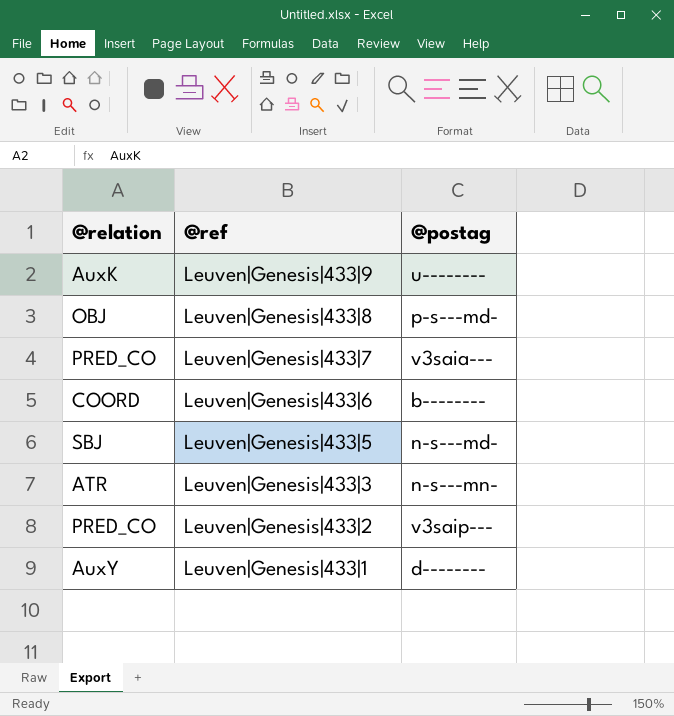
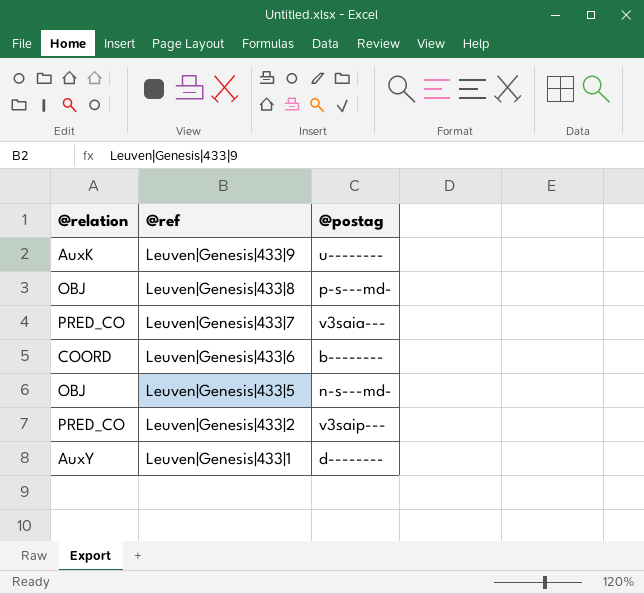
row Leuven|Genesis|433|3: ATR | n-s---mn- -> none
Leuven|Genesis|433|5 | @relation: SBJ -> OBJ

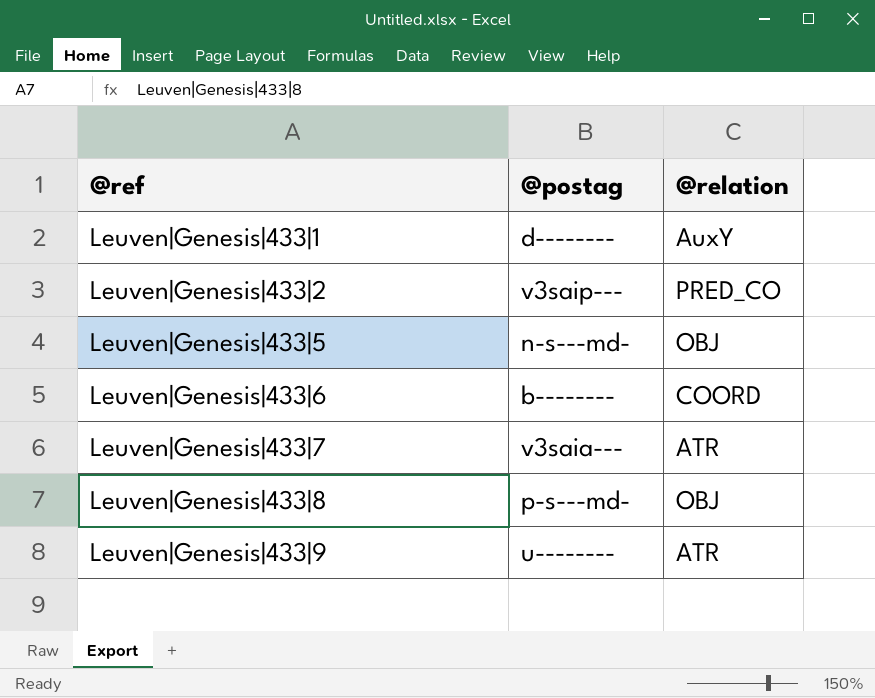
row order: @ref descending -> @ref ascending
column @relation | position: 1 -> 3
Leuven|Genesis|433|7 | @relation: PRED_CO -> ATR
Leuven|Genesis|433|9 | @relation: AuxK -> ATR

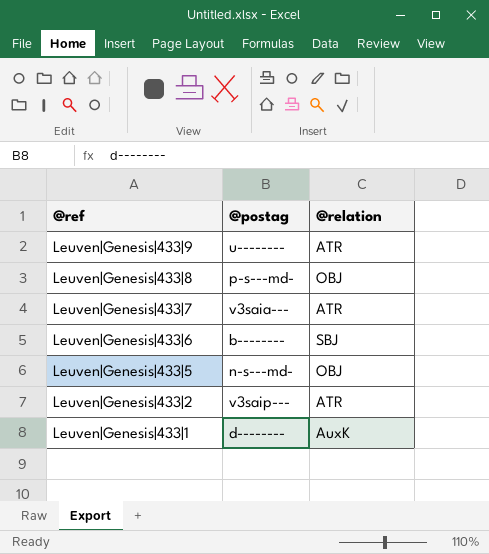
row order: @ref ascending -> @ref descending
Leuven|Genesis|433|6 | @relation: COORD -> SBJ
Leuven|Genesis|433|2 | @relation: PRED_CO -> ATR
Leuven|Genesis|433|1 | @relation: AuxY -> AuxK

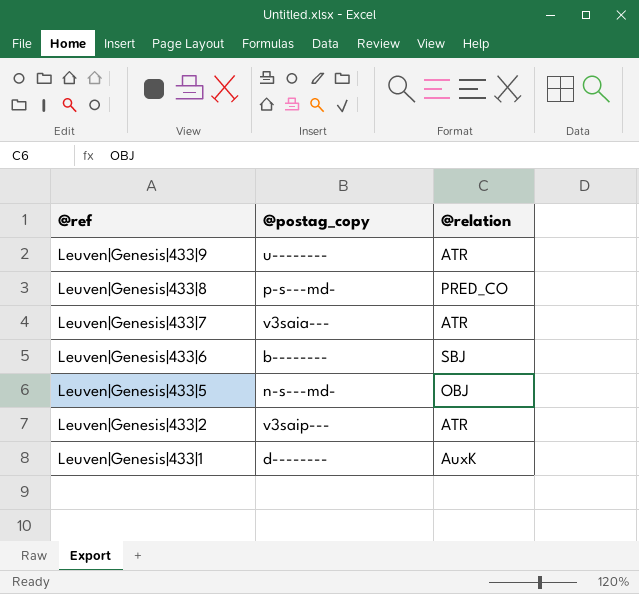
column name: @postag -> @postag_copy
Leuven|Genesis|433|8 | @relation: OBJ -> PRED_CO

